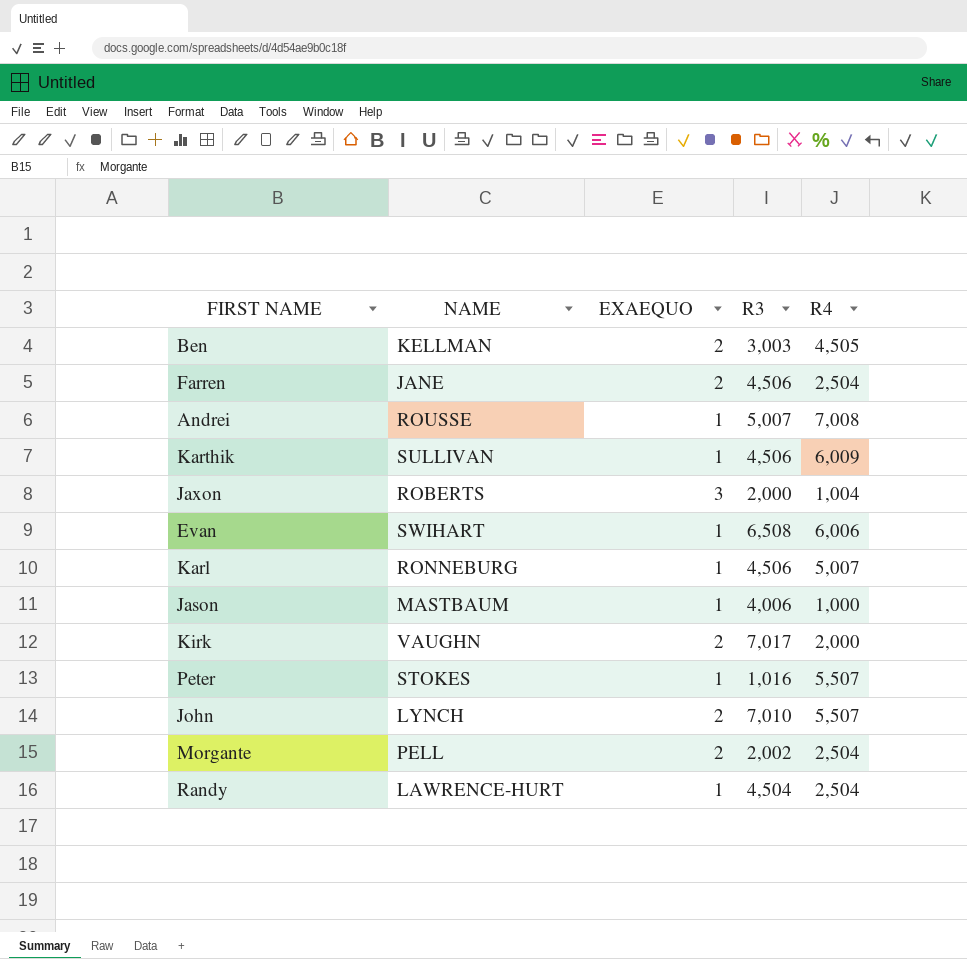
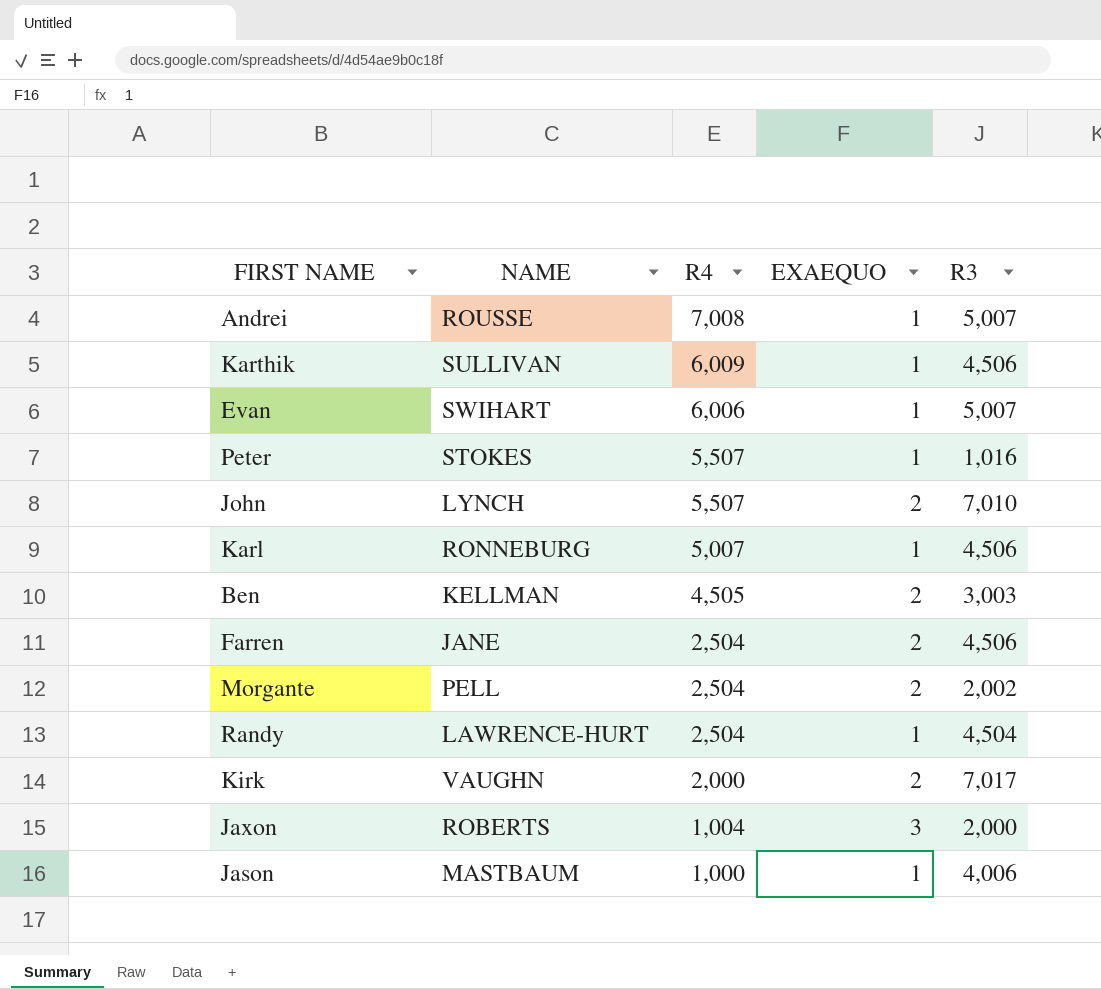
row order: none -> R4 descending
column R4 | position: 5 -> 3
Evan | R3: 6,508 -> 5,007

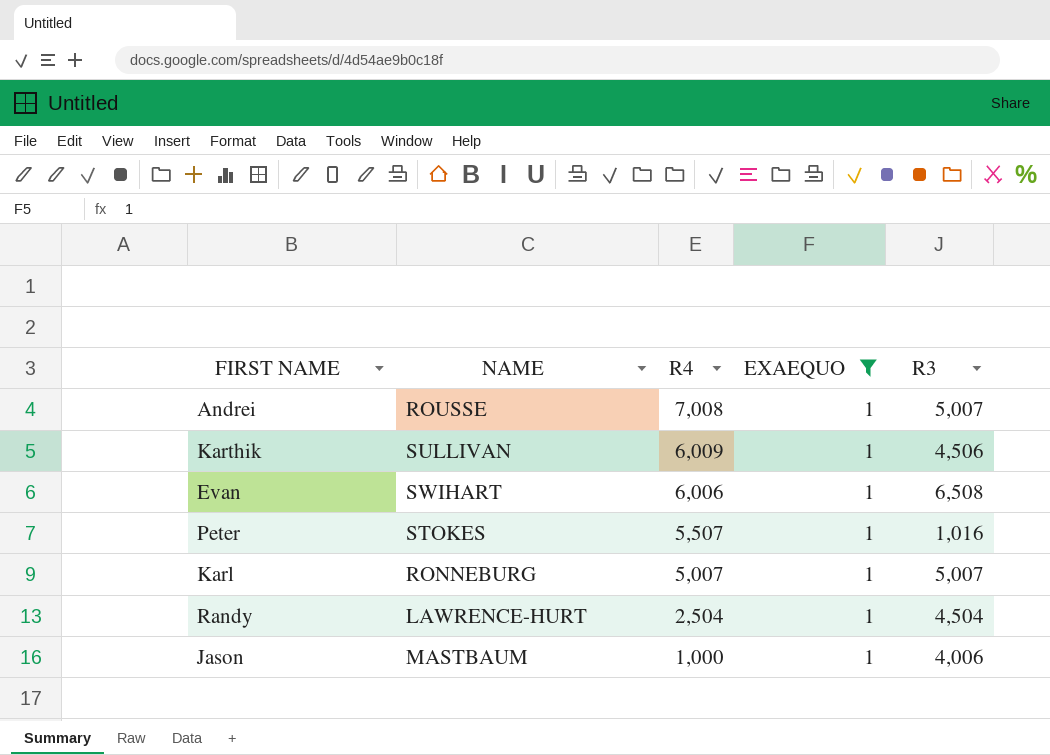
filter: none -> EXAEQUO = 1
Evan | R3: 5,007 -> 6,508
Karl | R3: 4,506 -> 5,007

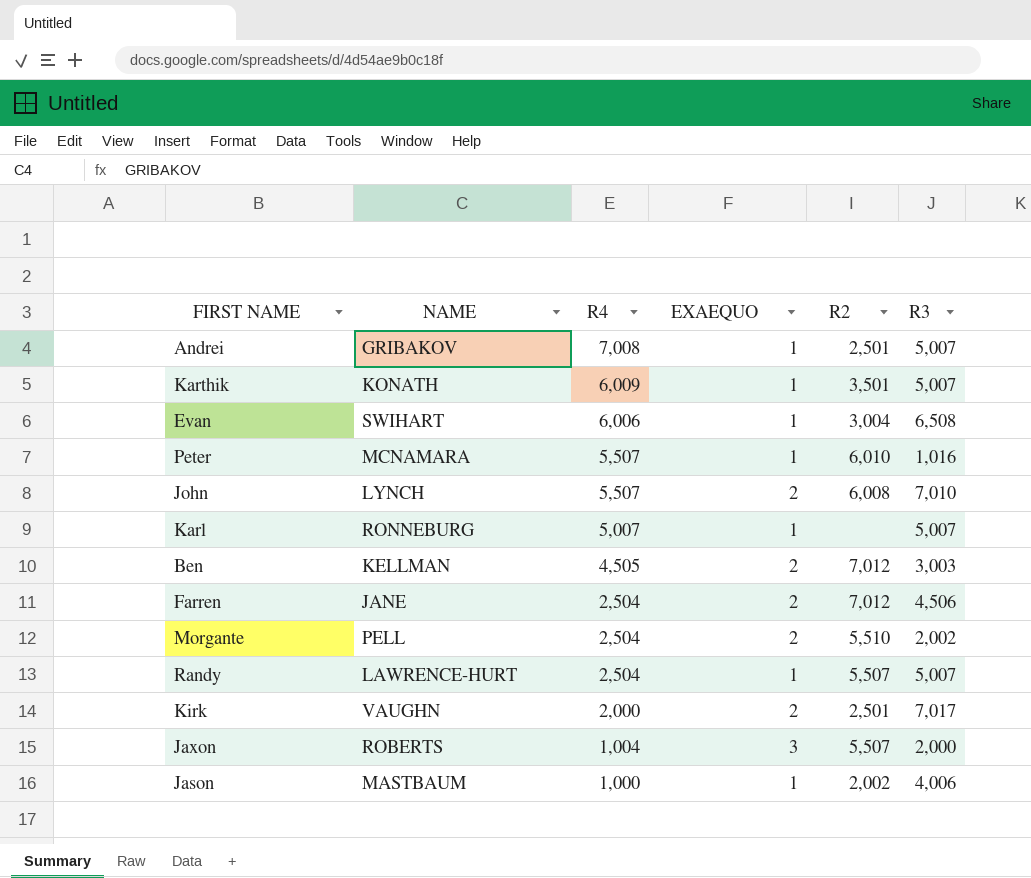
filter: EXAEQUO = 1 -> none
column R2 | position: none -> 5
Andrei | NAME: ROUSSE -> GRIBAKOV
Karthik | NAME: SULLIVAN -> KONATH
Karthik | R3: 4,506 -> 5,007
Peter | NAME: STOKES -> MCNAMARA
Randy | R3: 4,504 -> 5,007

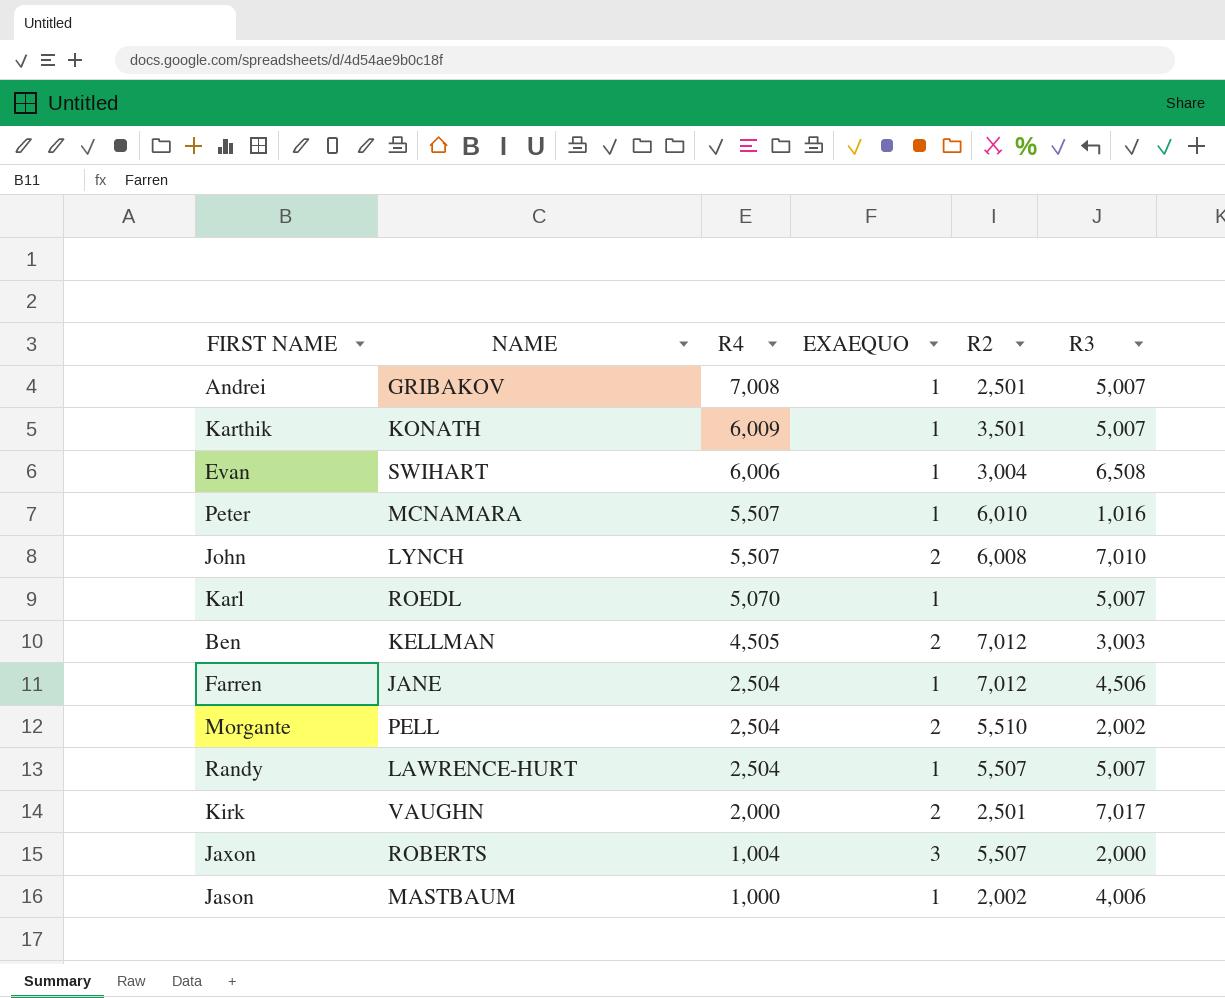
Karl | NAME: RONNEBURG -> ROEDL
Karl | R4: 5,007 -> 5,070
Farren | EXAEQUO: 2 -> 1

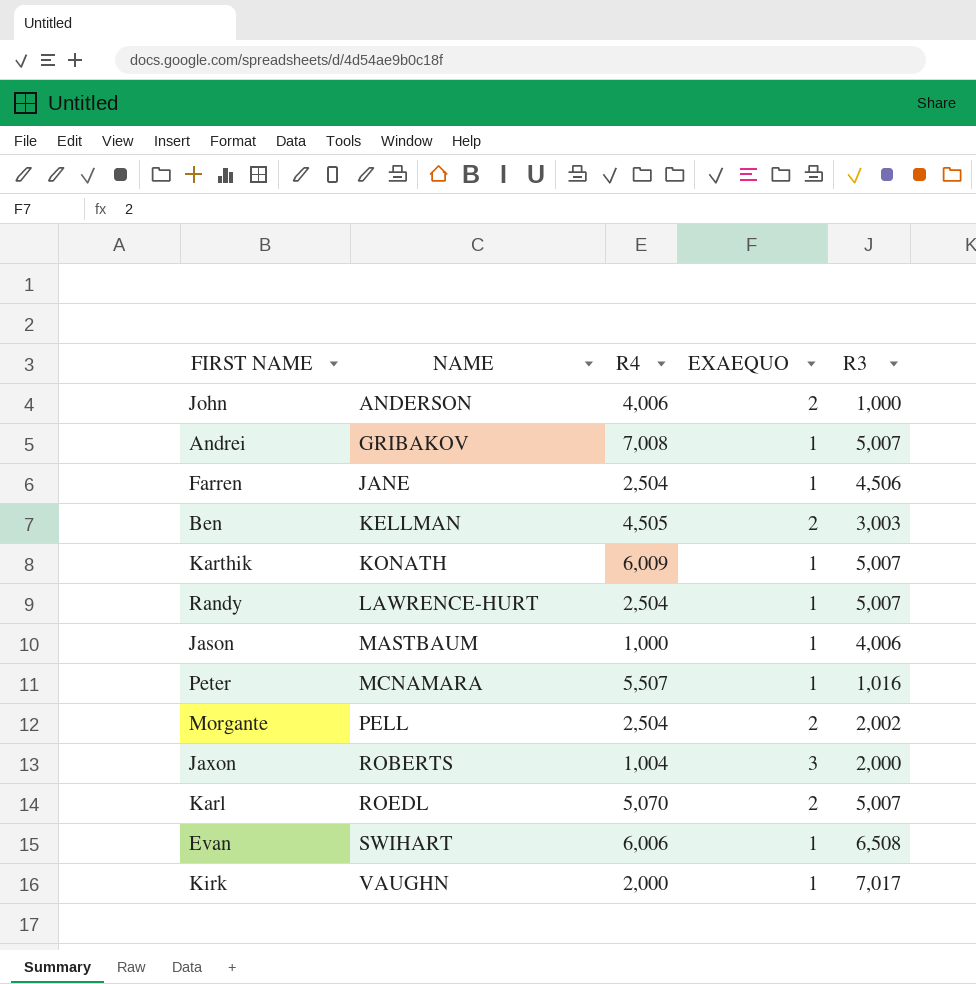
row order: R4 descending -> NAME ascending
column R2 | position: 5 -> none
John | NAME: LYNCH -> ANDERSON
John | R4: 5,507 -> 4,006
John | R3: 7,010 -> 1,000
Karl | EXAEQUO: 1 -> 2
Kirk | EXAEQUO: 2 -> 1

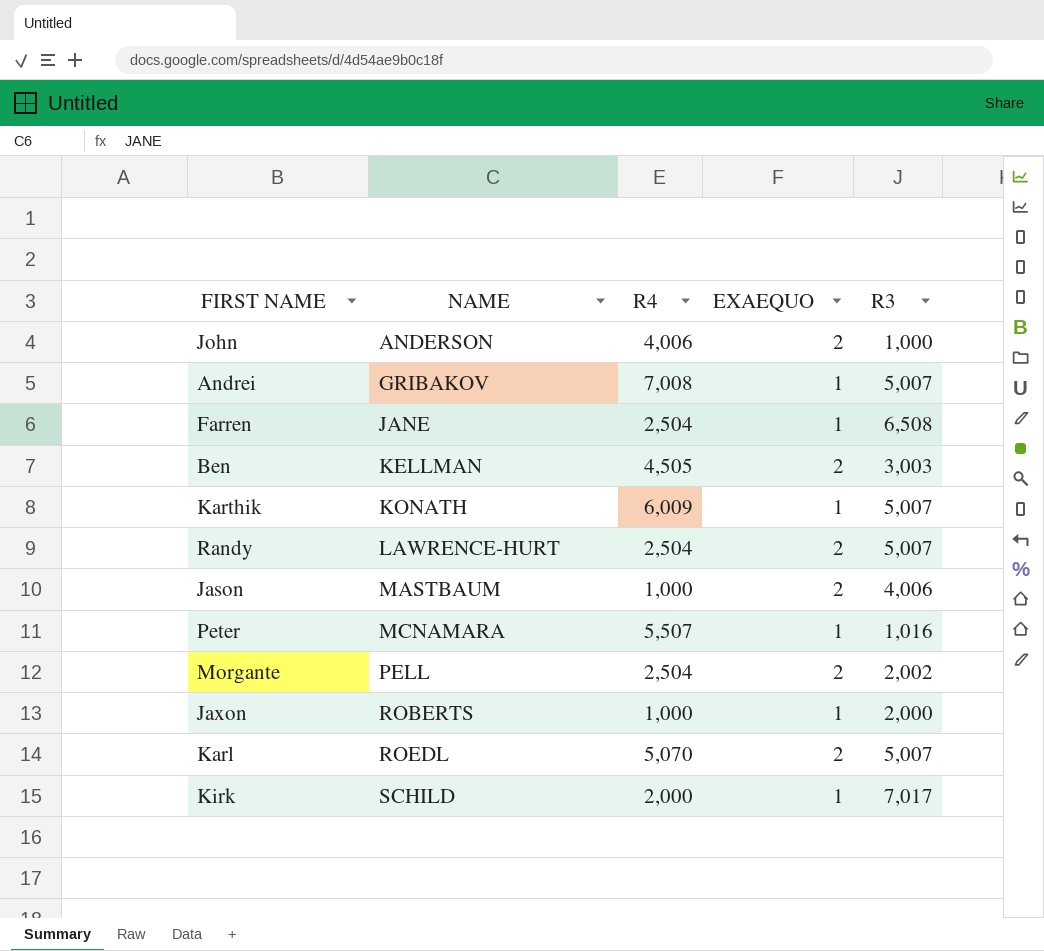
row Evan: SWIHART | 6,006 | 1 | 6,508 -> none
Farren | R3: 4,506 -> 6,508
Randy | EXAEQUO: 1 -> 2
Jason | EXAEQUO: 1 -> 2
Jaxon | R4: 1,004 -> 1,000
Jaxon | EXAEQUO: 3 -> 1
Kirk | NAME: VAUGHN -> SCHILD

